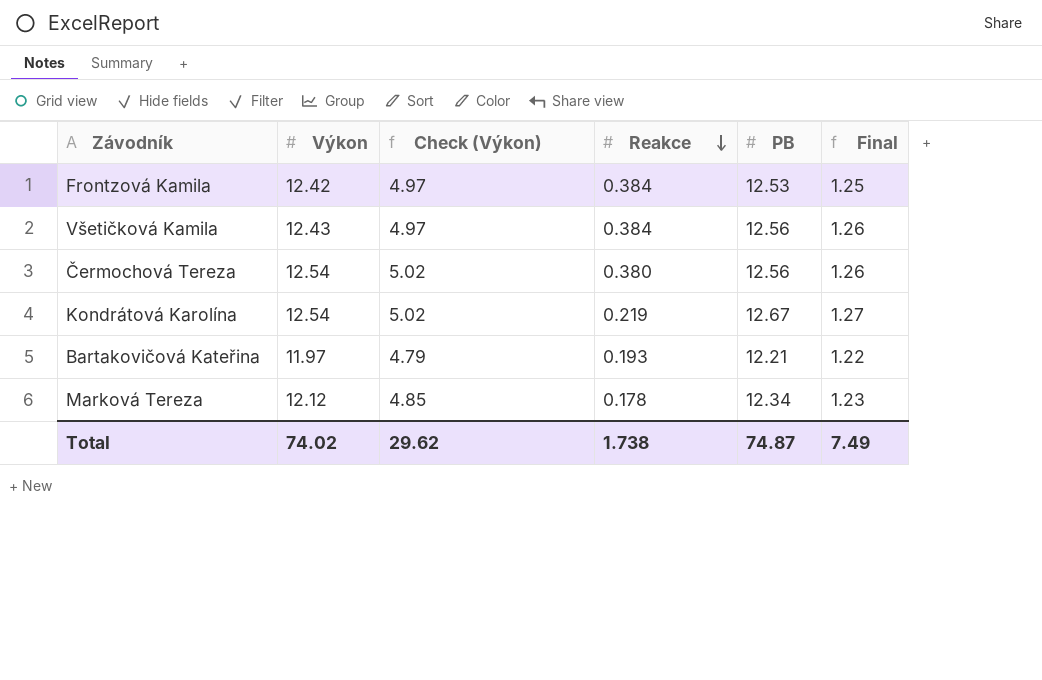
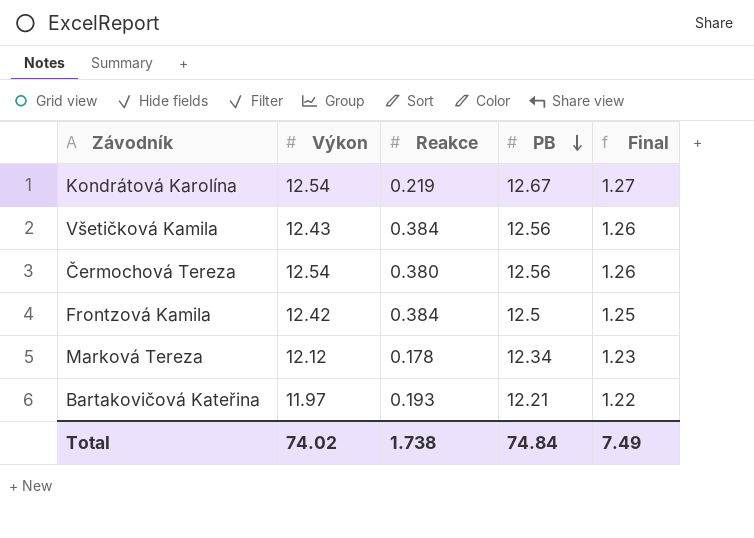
row order: Reakce descending -> PB descending
column Check (Výkon) | formula: [Výkon] * 0.4 -> none
Frontzová Kamila | PB: 12.53 -> 12.5
Total | PB: 74.87 -> 74.84

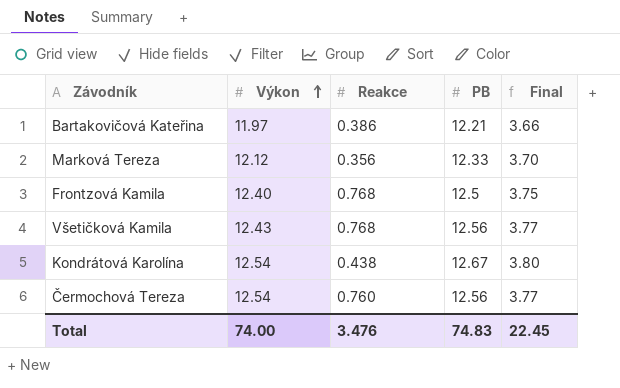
row order: PB descending -> Výkon ascending
column Final | formula: [PB] * 0.1 -> [PB] * 0.3
Bartakovičová Kateřina | Reakce: 0.193 -> 0.386
Marková Tereza | Reakce: 0.178 -> 0.356
Marková Tereza | PB: 12.34 -> 12.33
Frontzová Kamila | Výkon: 12.42 -> 12.40
Frontzová Kamila | Reakce: 0.384 -> 0.768
Všetičková Kamila | Reakce: 0.384 -> 0.768
Kondrátová Karolína | Reakce: 0.219 -> 0.438
Čermochová Tereza | Reakce: 0.380 -> 0.760
Total | Výkon: 74.02 -> 74.00
Total | Reakce: 1.738 -> 3.476
Total | PB: 74.84 -> 74.83
Total | Final: 7.49 -> 22.45

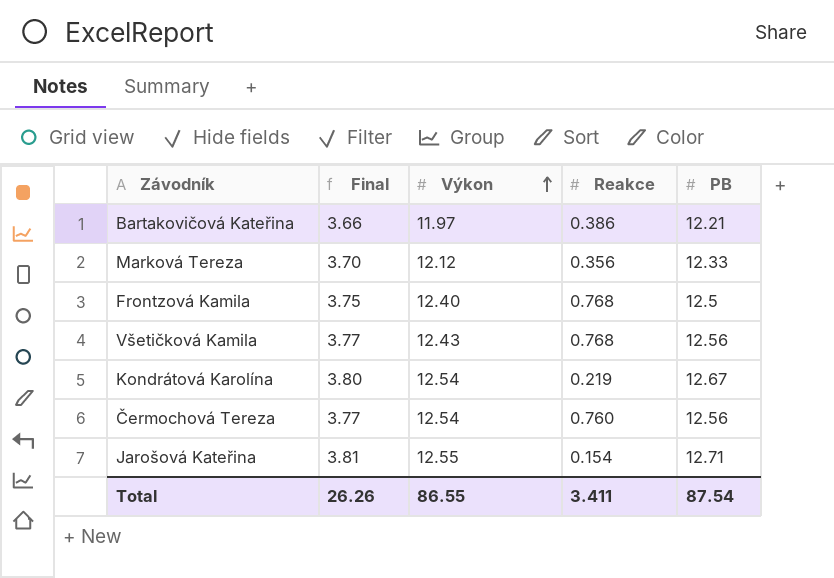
column Final | position: 5 -> 2
Kondrátová Karolína | Reakce: 0.438 -> 0.219
row Jarošová Kateřina: none -> 3.81 | 12.55 | 0.154 | 12.71
Total | Final: 22.45 -> 26.26
Total | Výkon: 74.00 -> 86.55
Total | Reakce: 3.476 -> 3.411
Total | PB: 74.83 -> 87.54

